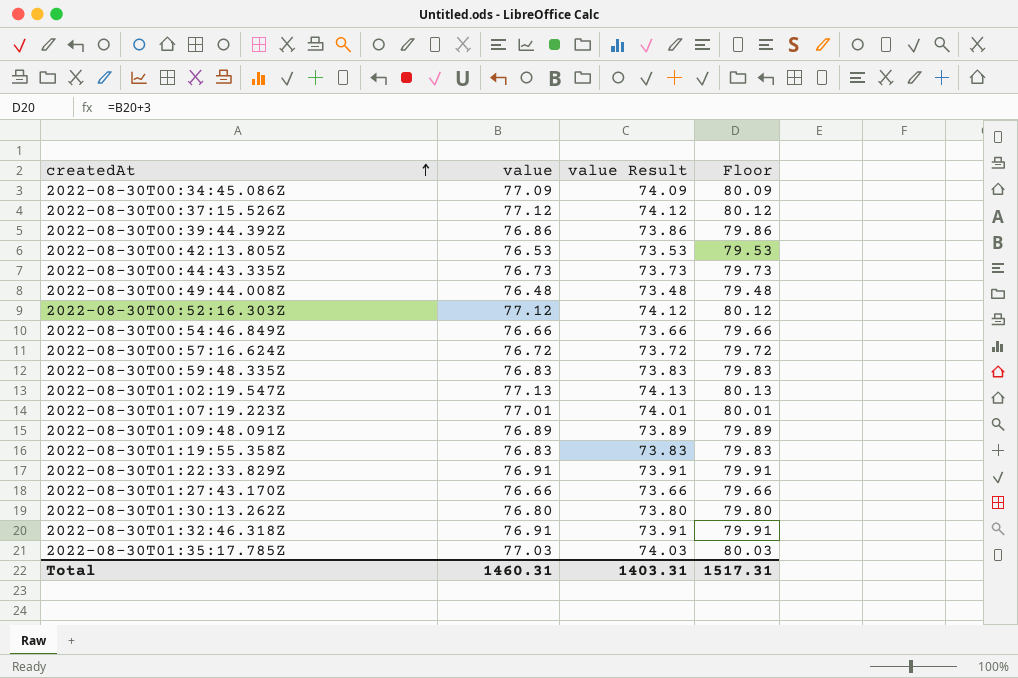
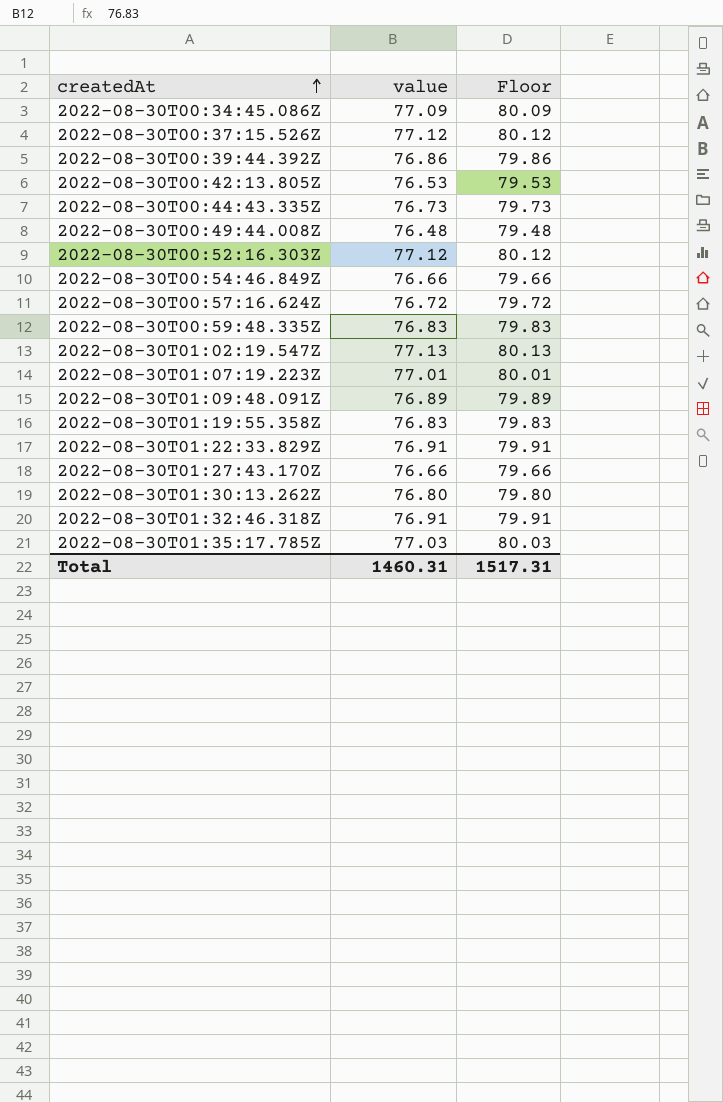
column value Result | formula: [value] - 3 -> none

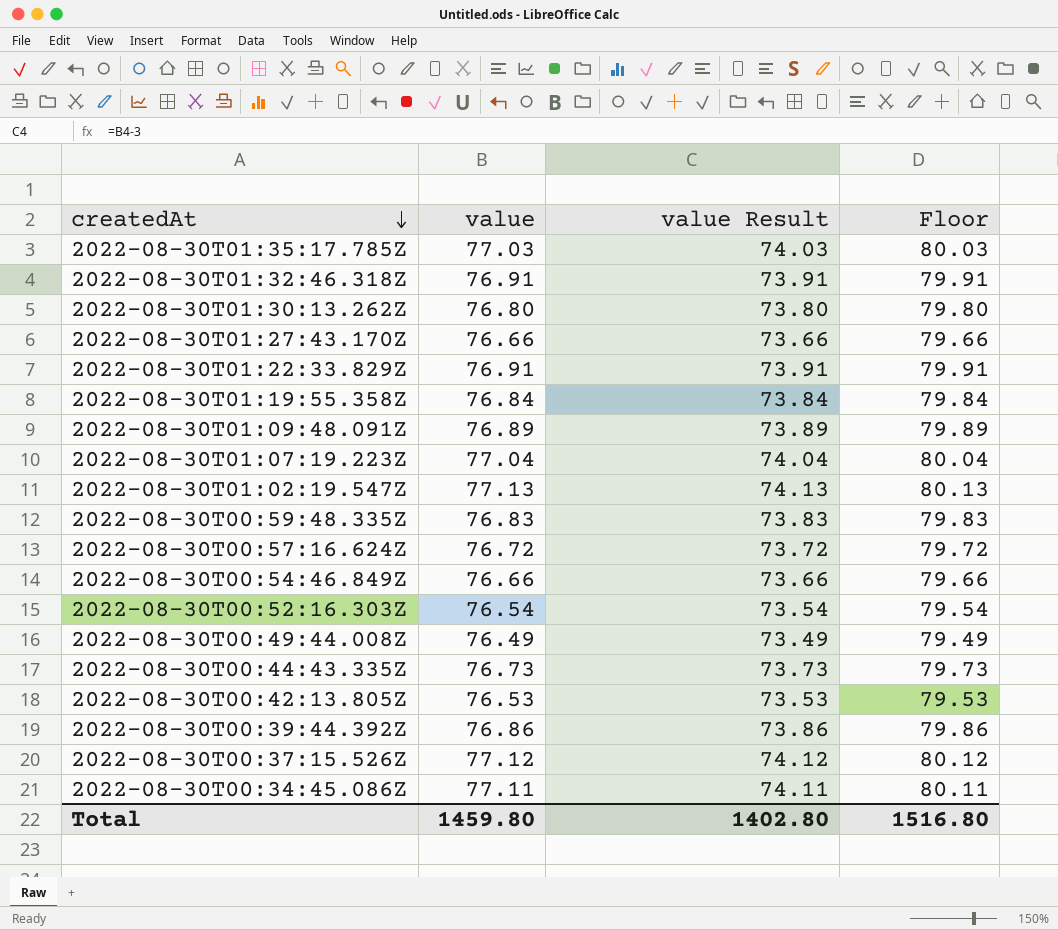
row order: createdAt ascending -> createdAt descending
column value Result | formula: none -> [value] - 3
2022-08-30T01:19:55.358Z | value: 76.83 -> 76.84
2022-08-30T01:19:55.358Z | Floor: 79.83 -> 79.84
2022-08-30T01:07:19.223Z | value: 77.01 -> 77.04
2022-08-30T01:07:19.223Z | Floor: 80.01 -> 80.04
2022-08-30T00:52:16.303Z | value: 77.12 -> 76.54
2022-08-30T00:52:16.303Z | Floor: 80.12 -> 79.54
2022-08-30T00:49:44.008Z | value: 76.48 -> 76.49
2022-08-30T00:49:44.008Z | Floor: 79.48 -> 79.49
2022-08-30T00:34:45.086Z | value: 77.09 -> 77.11
2022-08-30T00:34:45.086Z | Floor: 80.09 -> 80.11
Total | value: 1460.31 -> 1459.80
Total | Floor: 1517.31 -> 1516.80

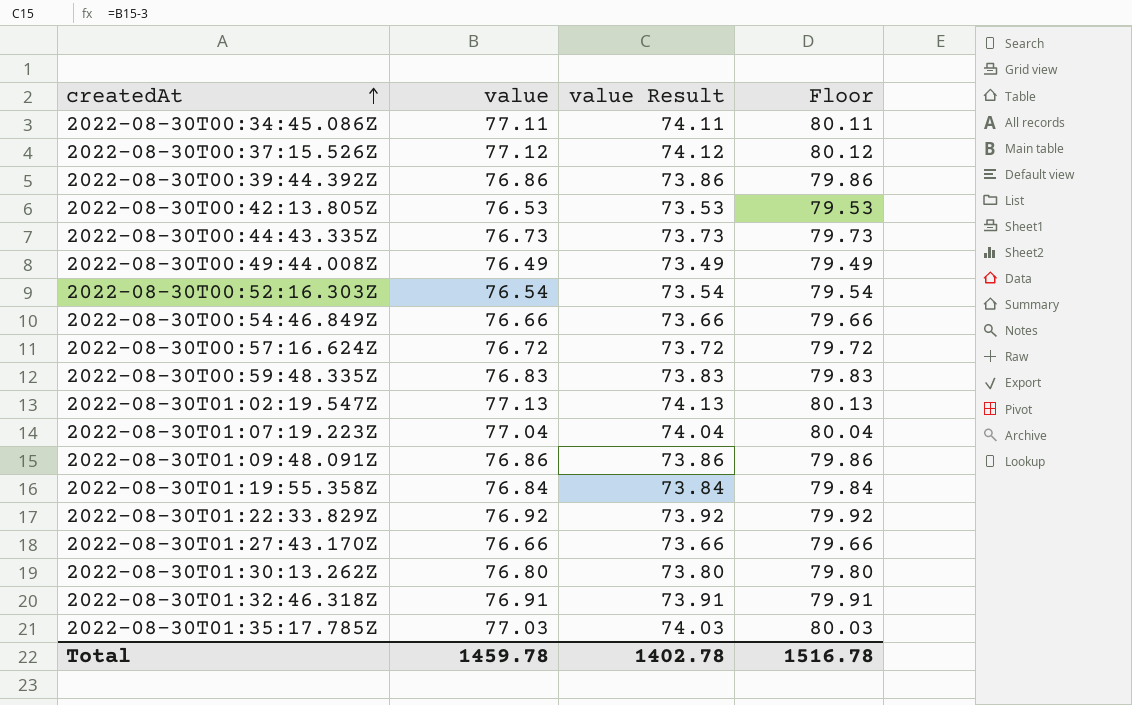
row order: createdAt descending -> createdAt ascending
2022-08-30T01:09:48.091Z | value: 76.89 -> 76.86
2022-08-30T01:09:48.091Z | value Result: 73.89 -> 73.86
2022-08-30T01:09:48.091Z | Floor: 79.89 -> 79.86
2022-08-30T01:22:33.829Z | value: 76.91 -> 76.92
2022-08-30T01:22:33.829Z | value Result: 73.91 -> 73.92
2022-08-30T01:22:33.829Z | Floor: 79.91 -> 79.92
Total | value: 1459.80 -> 1459.78
Total | value Result: 1402.80 -> 1402.78
Total | Floor: 1516.80 -> 1516.78

